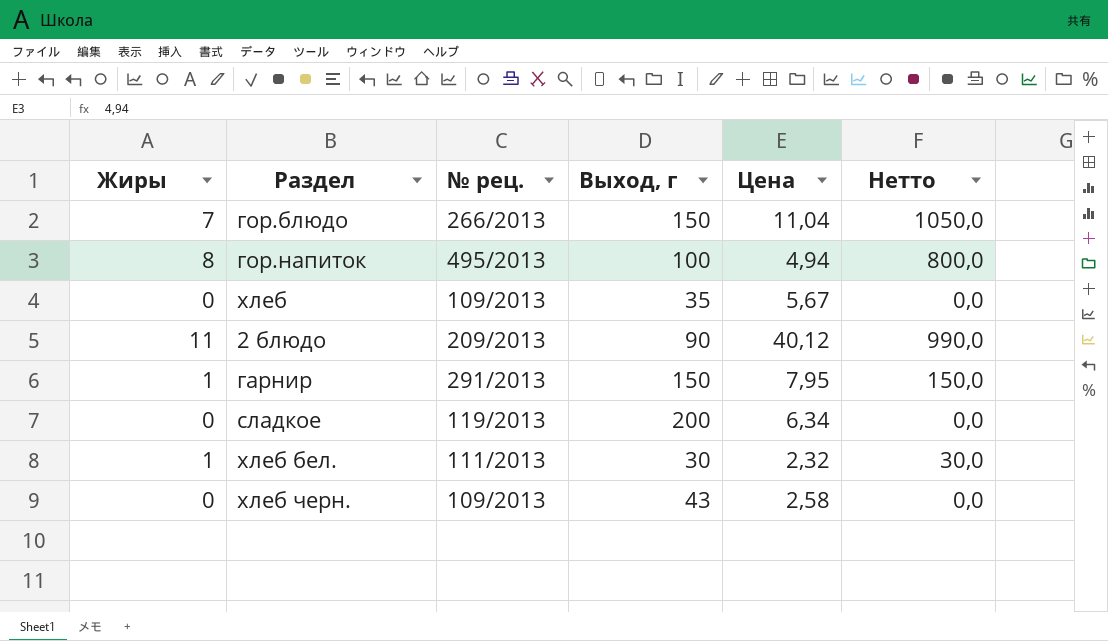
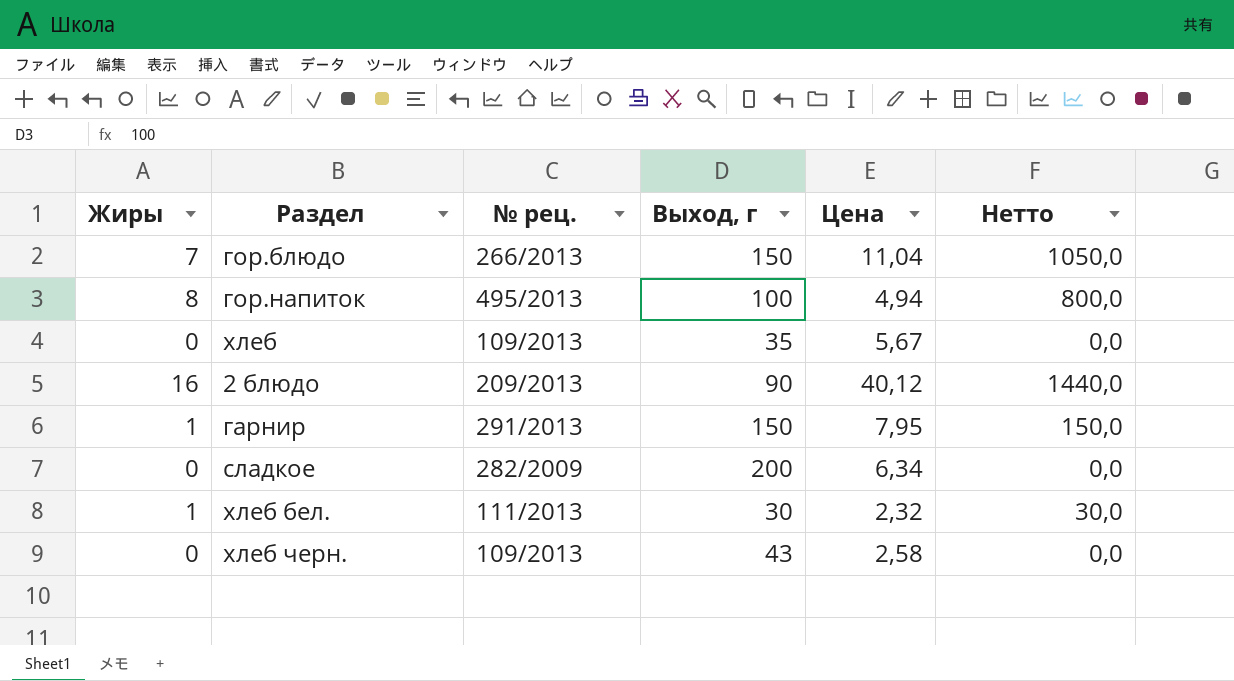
2 блюдо | Жиры: 11 -> 16
2 блюдо | Нетто: 990,0 -> 1440,0
сладкое | № рец.: 119/2013 -> 282/2009

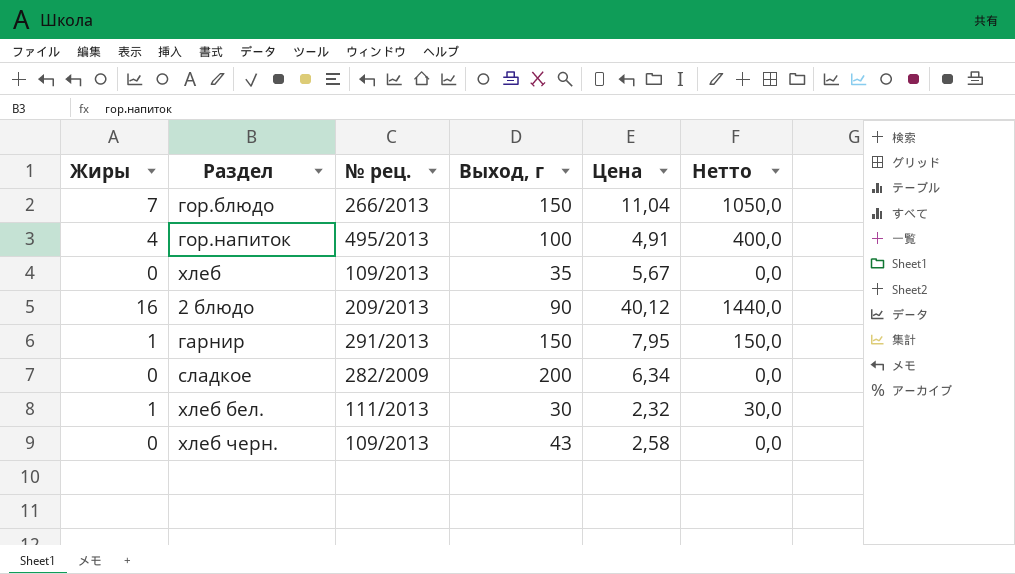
гор.напиток | Жиры: 8 -> 4
гор.напиток | Цена: 4,94 -> 4,91
гор.напиток | Нетто: 800,0 -> 400,0

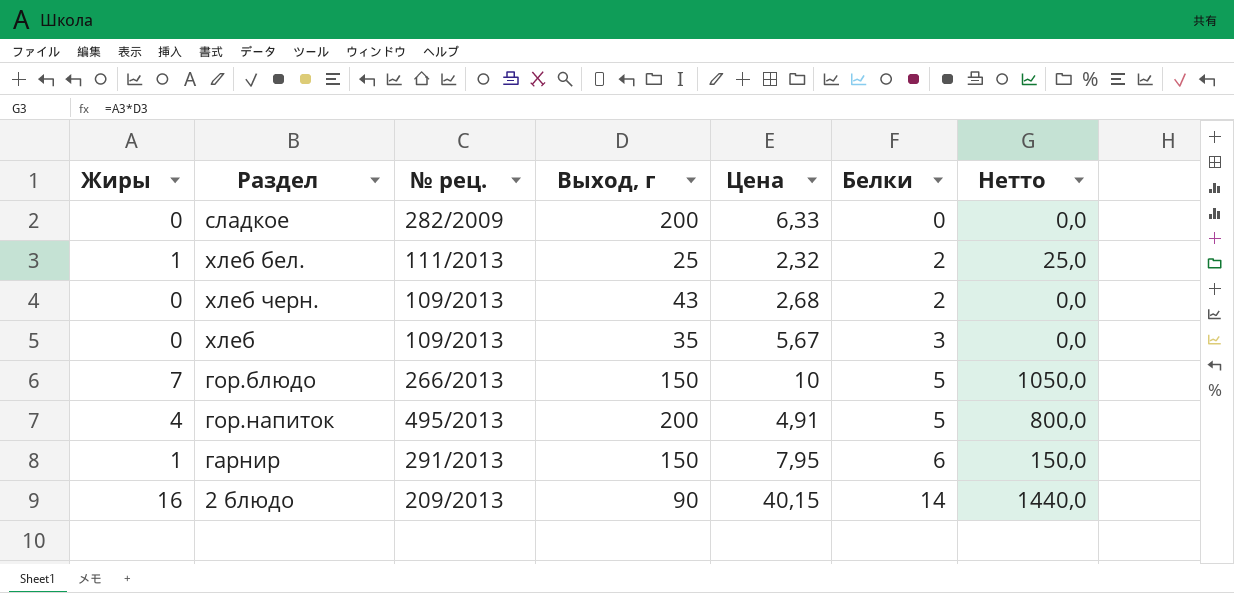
row order: none -> Белки ascending
column Белки | position: none -> 6
сладкое | Цена: 6,34 -> 6,33
хлеб бел. | Выход, г: 30 -> 25
хлеб бел. | Нетто: 30,0 -> 25,0
хлеб черн. | Цена: 2,58 -> 2,68
гор.блюдо | Цена: 11,04 -> 10
гор.напиток | Выход, г: 100 -> 200
гор.напиток | Нетто: 400,0 -> 800,0
2 блюдо | Цена: 40,12 -> 40,15

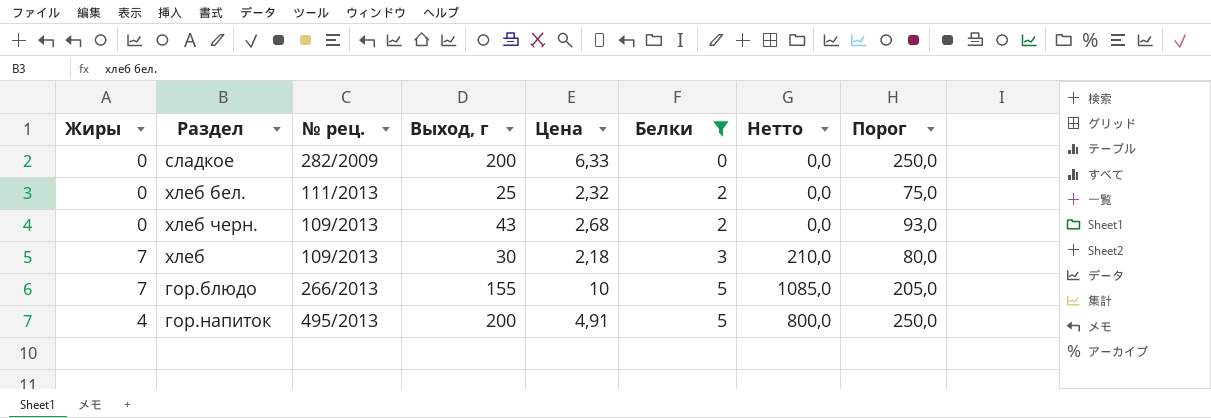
filter: none -> Белки <= 5
column Порог | formula: none -> [Выход, г] + 50
хлеб бел. | Жиры: 1 -> 0
хлеб бел. | Нетто: 25,0 -> 0,0
хлеб | Жиры: 0 -> 7
хлеб | Выход, г: 35 -> 30
хлеб | Цена: 5,67 -> 2,18
хлеб | Нетто: 0,0 -> 210,0
гор.блюдо | Выход, г: 150 -> 155
гор.блюдо | Нетто: 1050,0 -> 1085,0

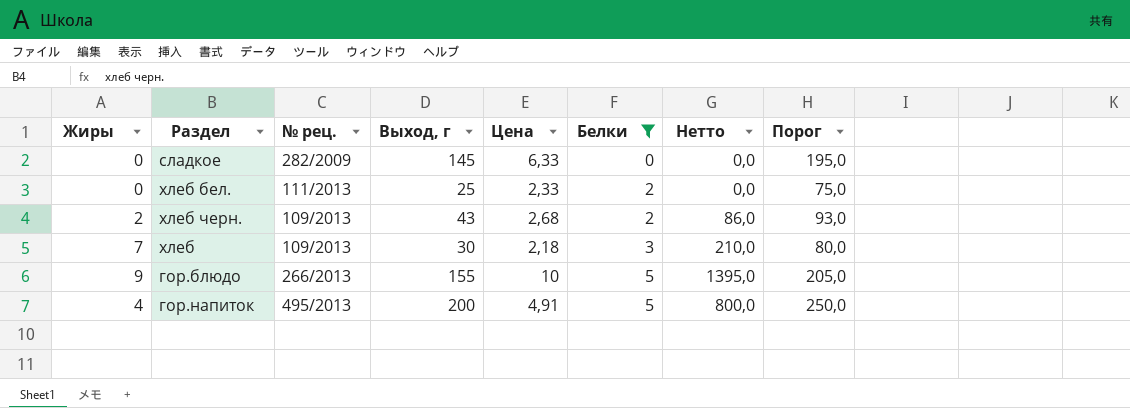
сладкое | Выход, г: 200 -> 145
сладкое | Порог: 250,0 -> 195,0
хлеб бел. | Цена: 2,32 -> 2,33
хлеб черн. | Жиры: 0 -> 2
хлеб черн. | Нетто: 0,0 -> 86,0
гор.блюдо | Жиры: 7 -> 9
гор.блюдо | Нетто: 1085,0 -> 1395,0

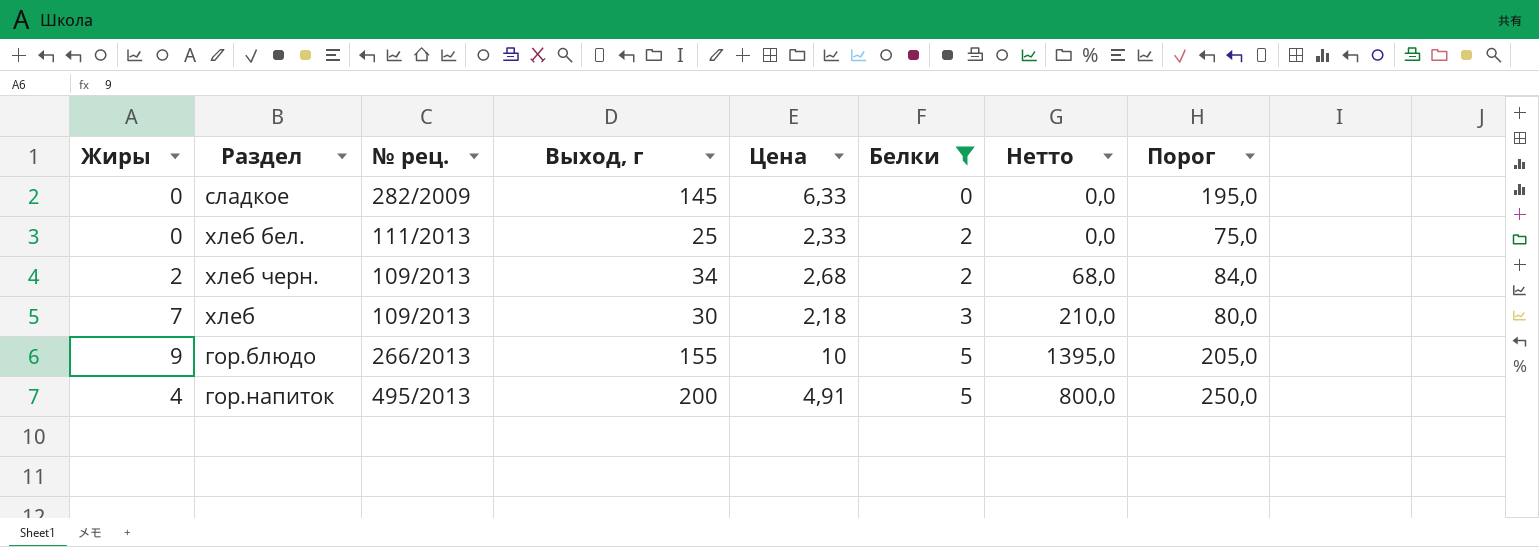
хлеб черн. | Выход, г: 43 -> 34
хлеб черн. | Нетто: 86,0 -> 68,0
хлеб черн. | Порог: 93,0 -> 84,0

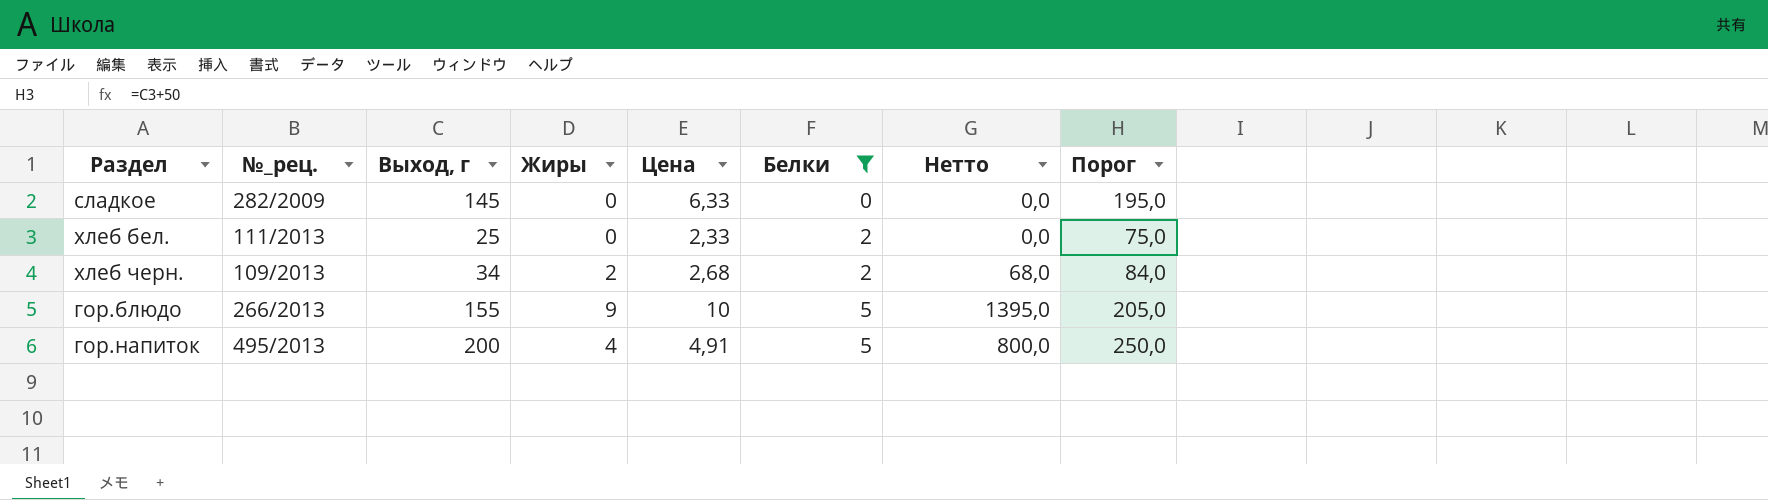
column name: № рец. -> №_рец.
column Жиры | position: 1 -> 4
row хлеб: 7 | 109/2013 | 30 | 2,18 | 3 | 210,0 | 80,0 -> none

